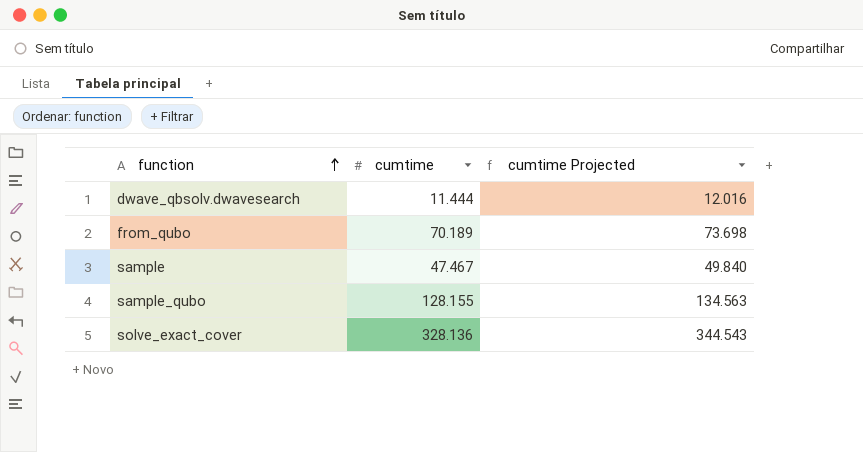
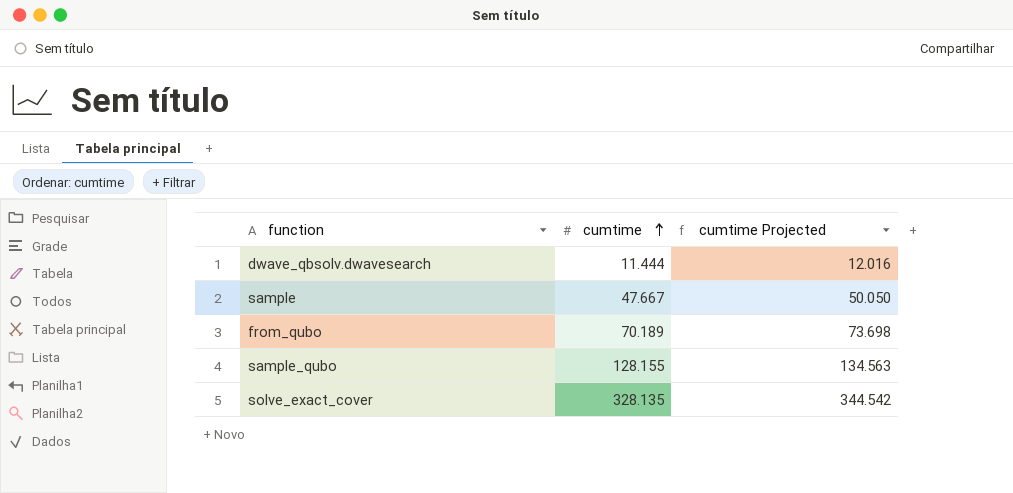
row order: function ascending -> cumtime ascending
sample | cumtime: 47.467 -> 47.667
sample | cumtime Projected: 49.840 -> 50.050
solve_exact_cover | cumtime: 328.136 -> 328.135
solve_exact_cover | cumtime Projected: 344.543 -> 344.542

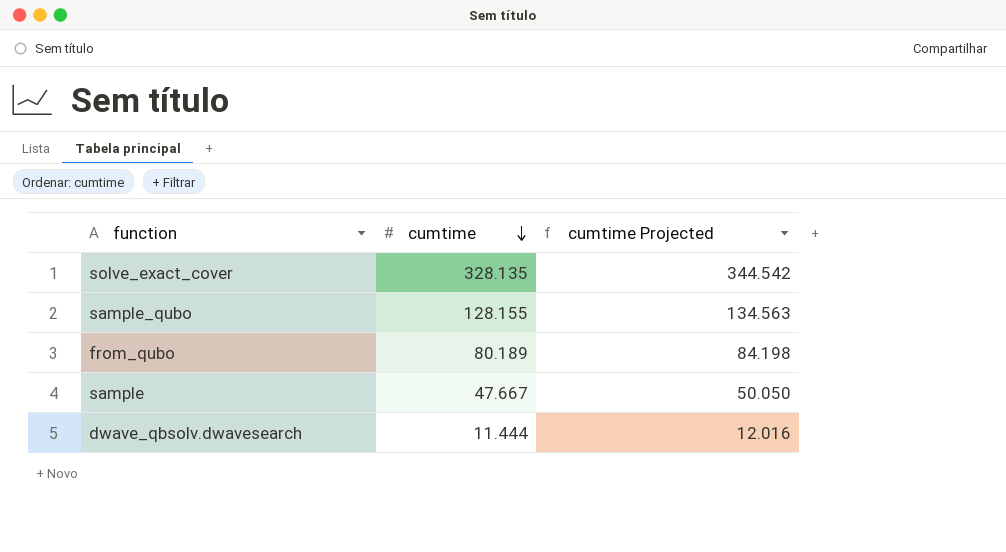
row order: cumtime ascending -> cumtime descending
from_qubo | cumtime: 70.189 -> 80.189
from_qubo | cumtime Projected: 73.698 -> 84.198

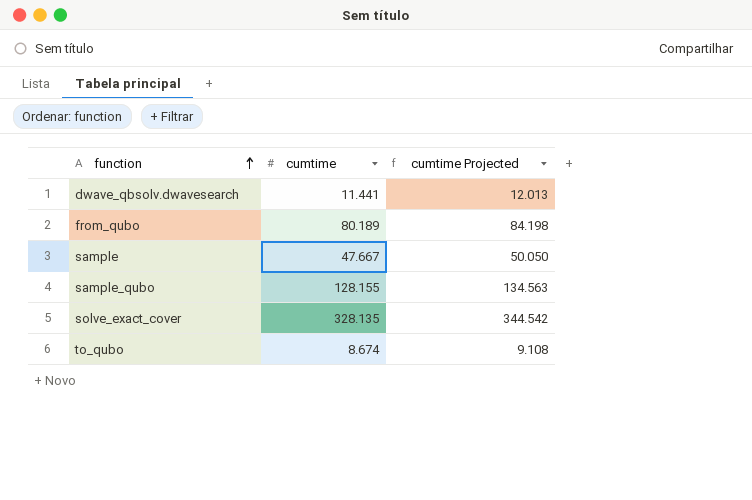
row order: cumtime descending -> function ascending
dwave_qbsolv.dwavesearch | cumtime: 11.444 -> 11.441
dwave_qbsolv.dwavesearch | cumtime Projected: 12.016 -> 12.013
row to_qubo: none -> 8.674 | 9.108

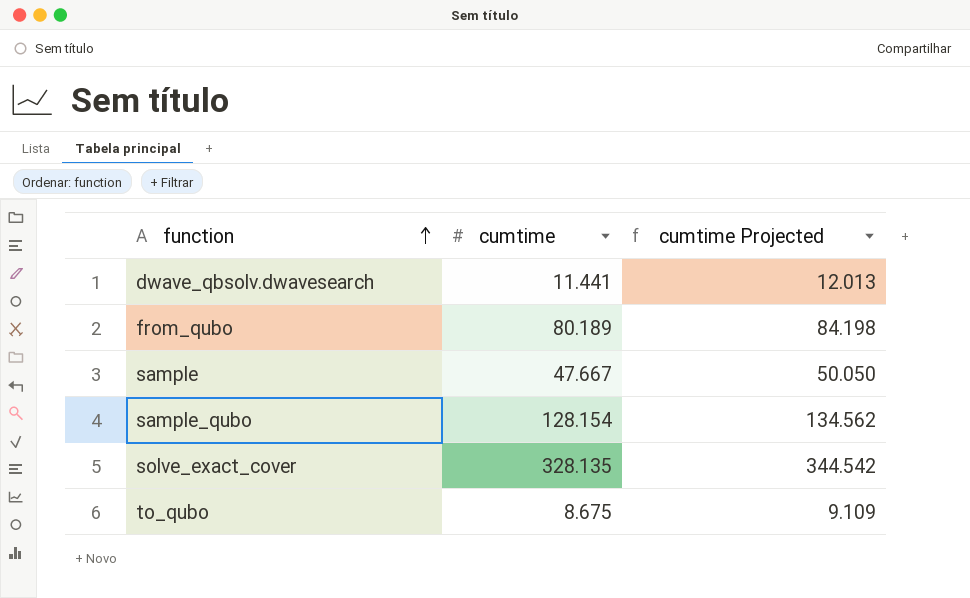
sample_qubo | cumtime: 128.155 -> 128.154
sample_qubo | cumtime Projected: 134.563 -> 134.562
to_qubo | cumtime: 8.674 -> 8.675
to_qubo | cumtime Projected: 9.108 -> 9.109

